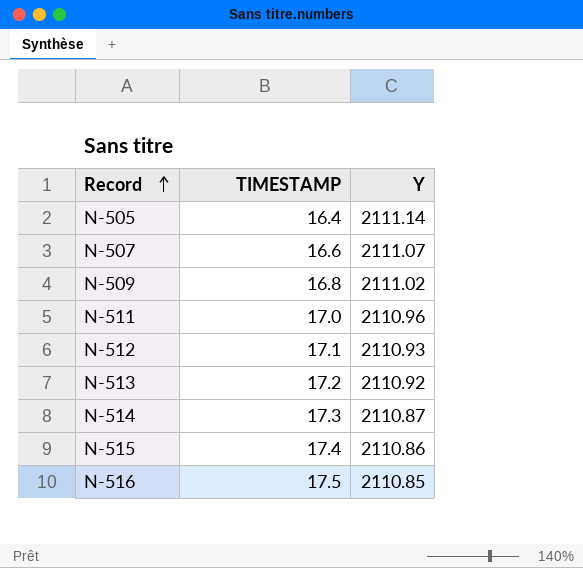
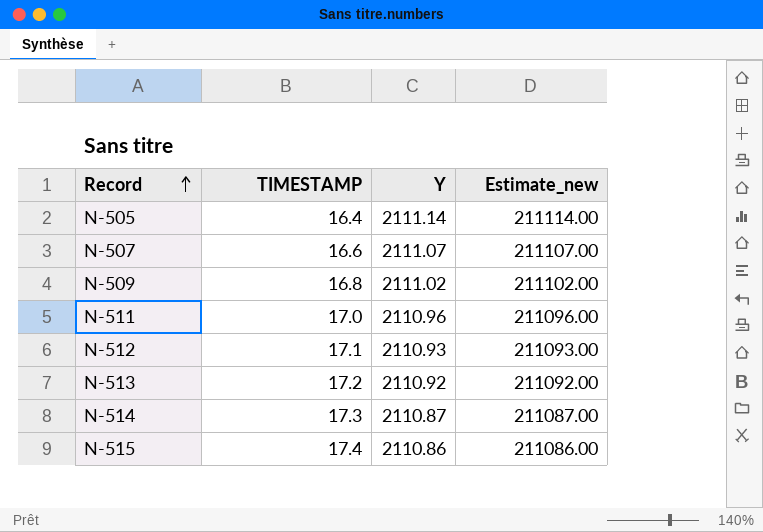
column Estimate_new | formula: none -> [Y] * 100
row N-516: 17.5 | 2110.85 -> none

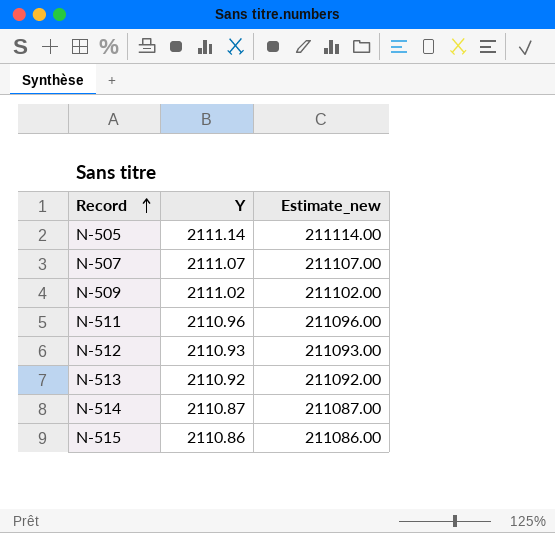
column TIMESTAMP | position: 2 -> none

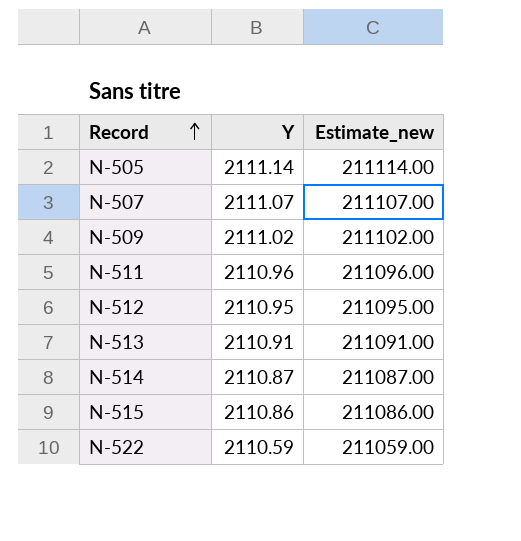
N-512 | Y: 2110.93 -> 2110.95
N-512 | Estimate_new: 211093.00 -> 211095.00
N-513 | Y: 2110.92 -> 2110.91
N-513 | Estimate_new: 211092.00 -> 211091.00
row N-522: none -> 2110.59 | 211059.00

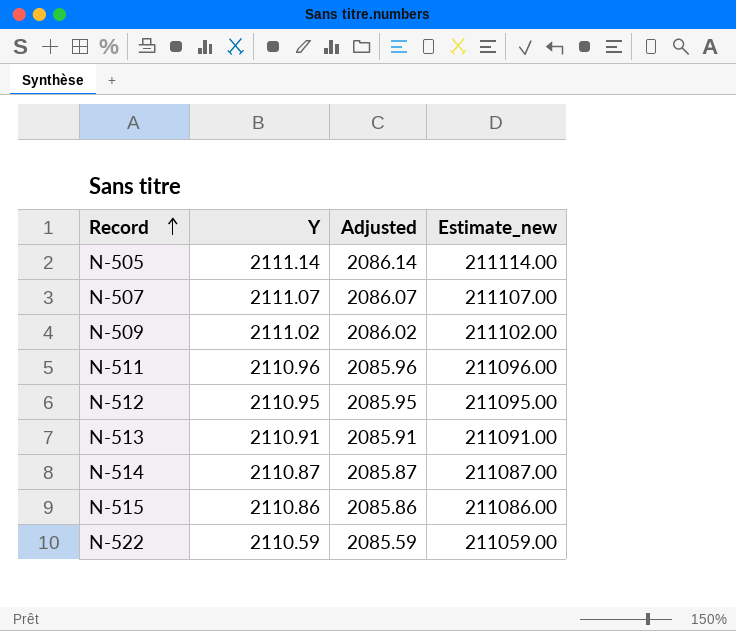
column Adjusted | formula: none -> [Y] - 25

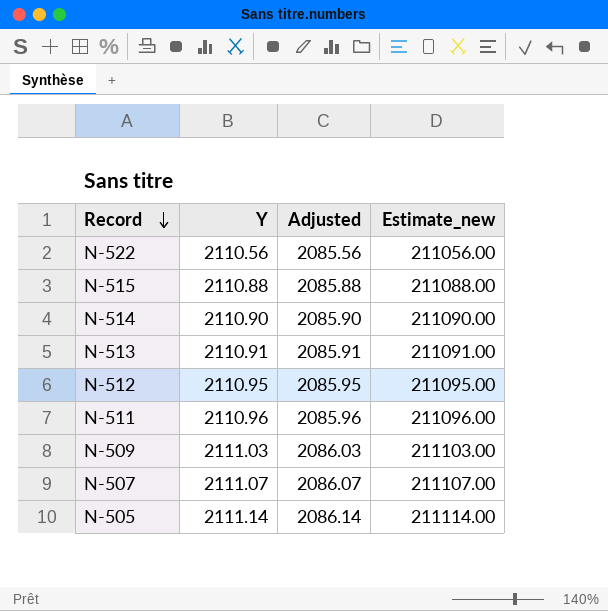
row order: Record ascending -> Record descending
N-522 | Y: 2110.59 -> 2110.56
N-522 | Adjusted: 2085.59 -> 2085.56
N-522 | Estimate_new: 211059.00 -> 211056.00
N-515 | Y: 2110.86 -> 2110.88
N-515 | Adjusted: 2085.86 -> 2085.88
N-515 | Estimate_new: 211086.00 -> 211088.00
N-514 | Y: 2110.87 -> 2110.90
N-514 | Adjusted: 2085.87 -> 2085.90
N-514 | Estimate_new: 211087.00 -> 211090.00
N-509 | Y: 2111.02 -> 2111.03
N-509 | Adjusted: 2086.02 -> 2086.03
N-509 | Estimate_new: 211102.00 -> 211103.00

